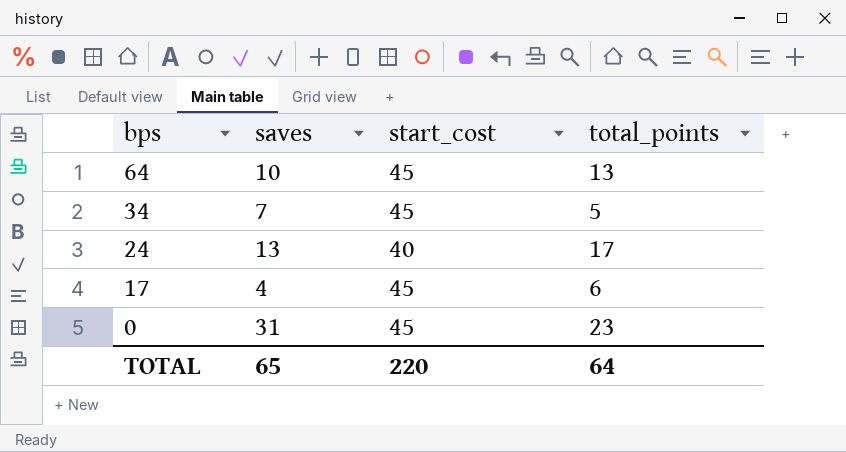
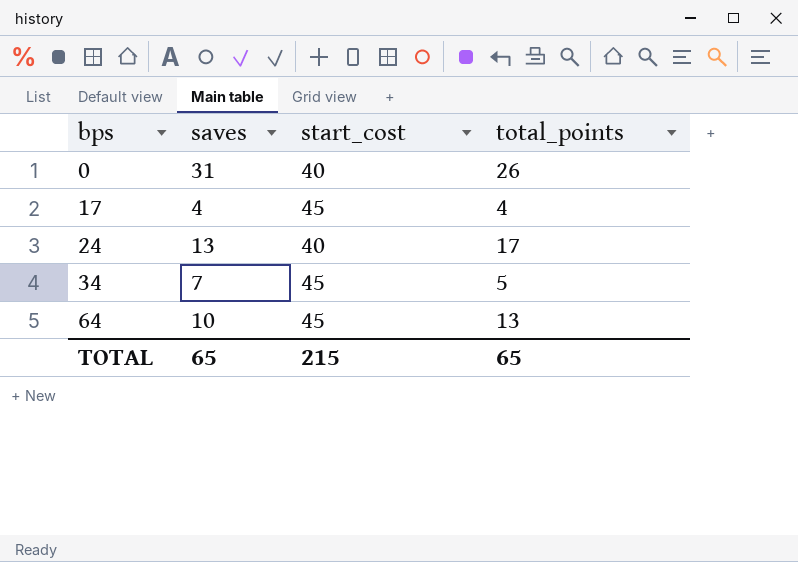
row order: bps descending -> bps ascending
0 | start_cost: 45 -> 40
0 | total_points: 23 -> 26
17 | total_points: 6 -> 4
TOTAL | start_cost: 220 -> 215
TOTAL | total_points: 64 -> 65

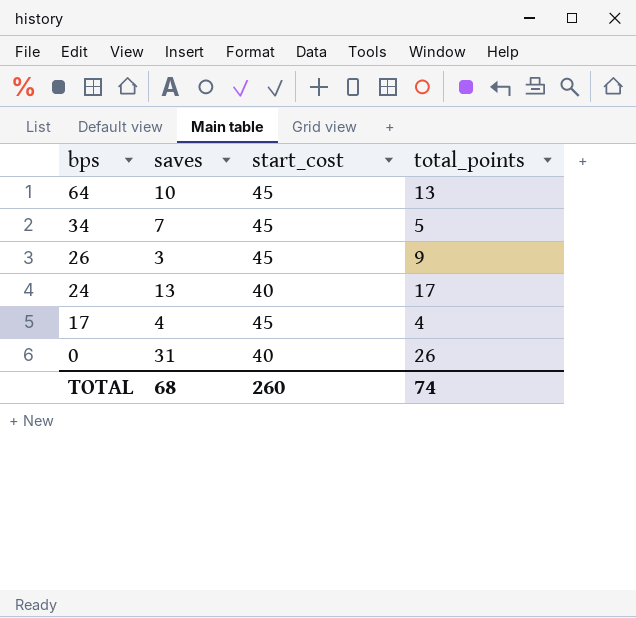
row order: bps ascending -> bps descending
row 26: none -> 3 | 45 | 9
TOTAL | saves: 65 -> 68
TOTAL | start_cost: 215 -> 260
TOTAL | total_points: 65 -> 74

